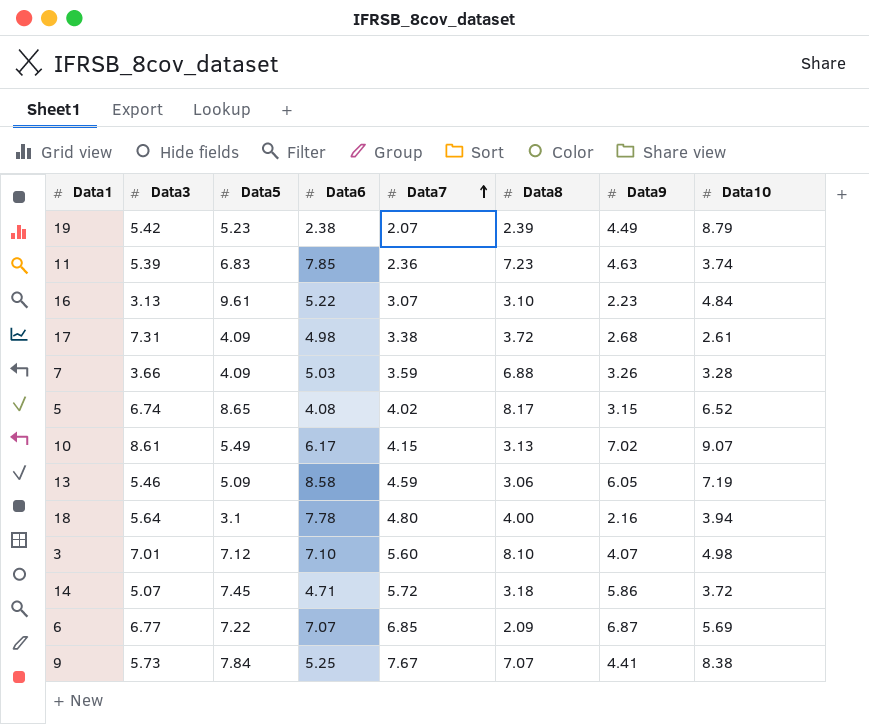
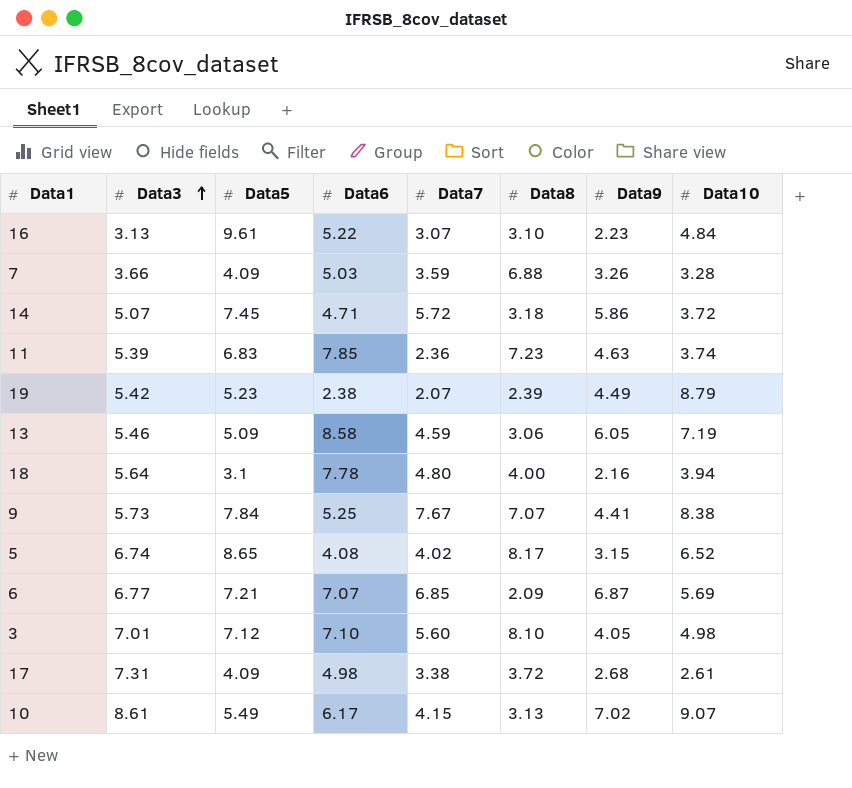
row order: Data7 ascending -> Data3 ascending
6 | Data5: 7.22 -> 7.21
3 | Data9: 4.07 -> 4.05

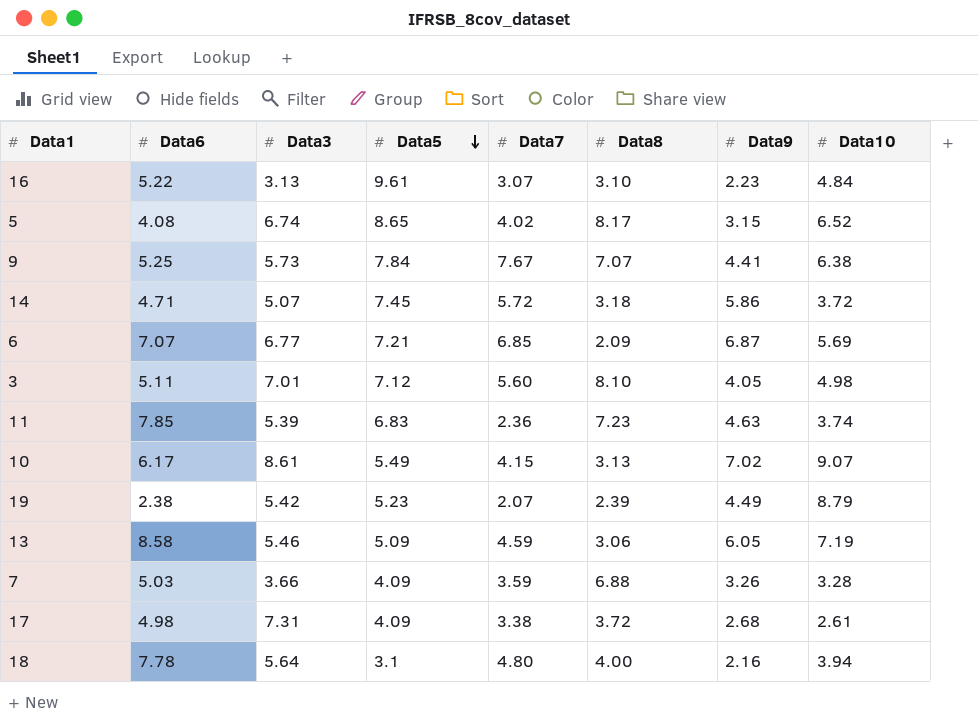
row order: Data3 ascending -> Data5 descending
column Data6 | position: 4 -> 2
9 | Data10: 8.38 -> 6.38
3 | Data6: 7.10 -> 5.11

